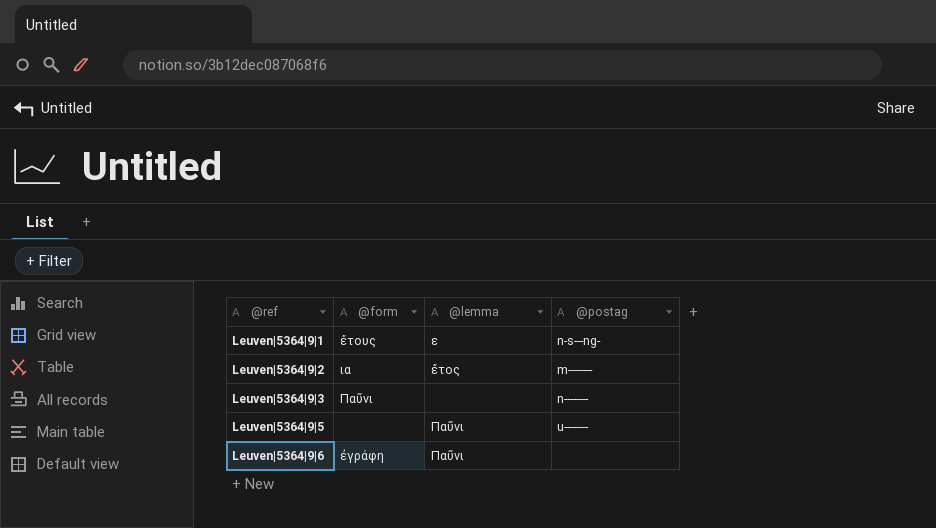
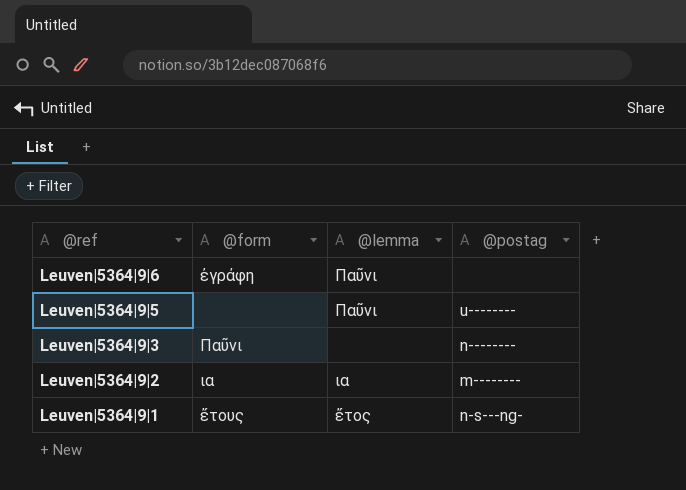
row order: @ref ascending -> @ref descending
Leuven|5364|9|2 | @lemma: ἔτος -> ια
Leuven|5364|9|1 | @lemma: ε -> ἔτος

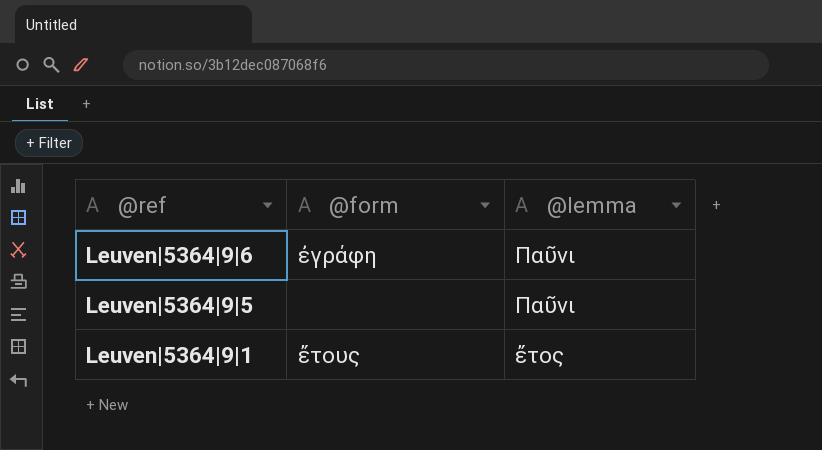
column @postag | position: 4 -> none
row Leuven|5364|9|3: Παῦνι | none | n-------- -> none
row Leuven|5364|9|2: ια | ια | m-------- -> none

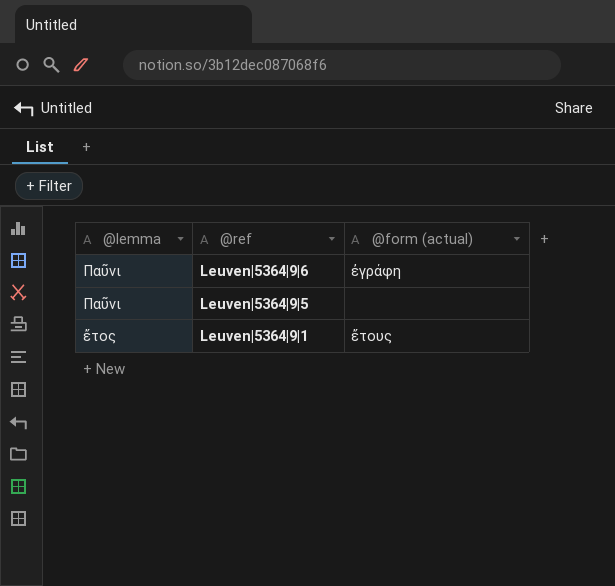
column @lemma | position: 3 -> 1
column name: @form -> @form (actual)

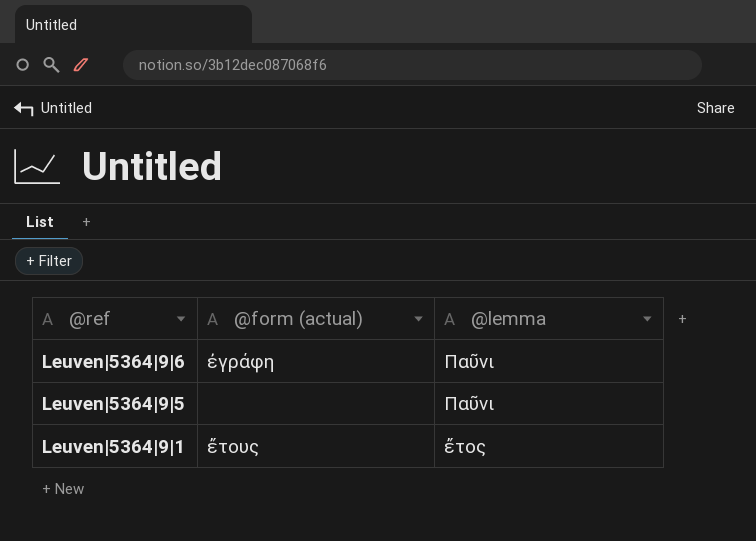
column @lemma | position: 1 -> 3

